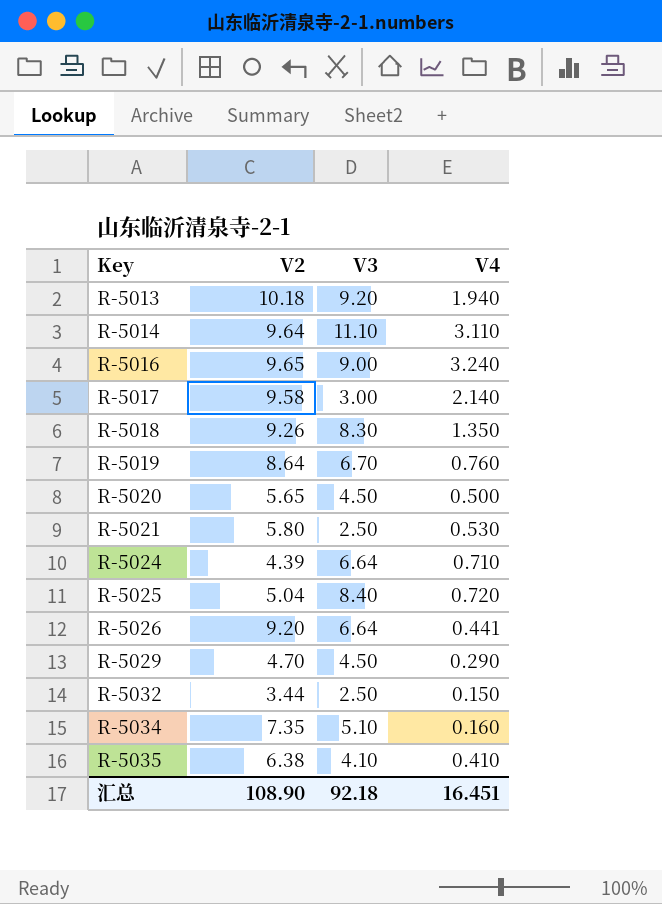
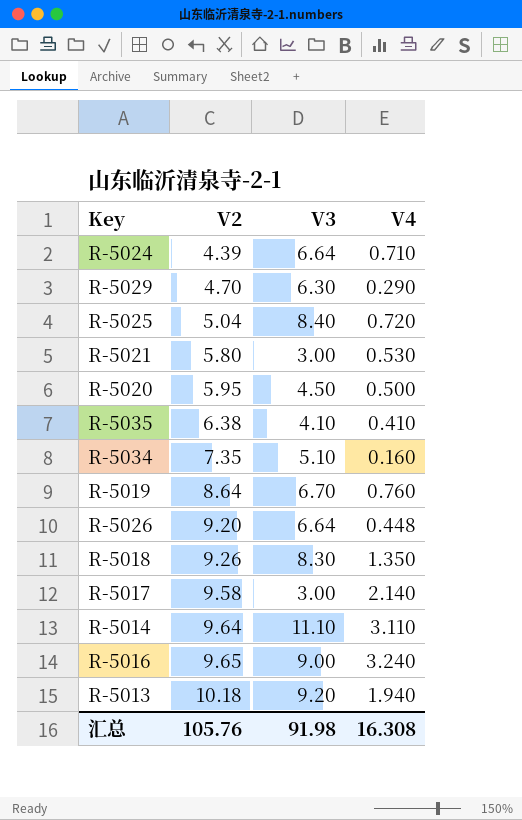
row order: Key ascending -> V2 ascending
row R-5032: 3.44 | 2.50 | 0.150 -> none
R-5029 | V3: 4.50 -> 6.30
R-5021 | V3: 2.50 -> 3.00
R-5020 | V2: 5.65 -> 5.95
R-5026 | V4: 0.441 -> 0.448
汇总 | V2: 108.90 -> 105.76
汇总 | V3: 92.18 -> 91.98
汇总 | V4: 16.451 -> 16.308

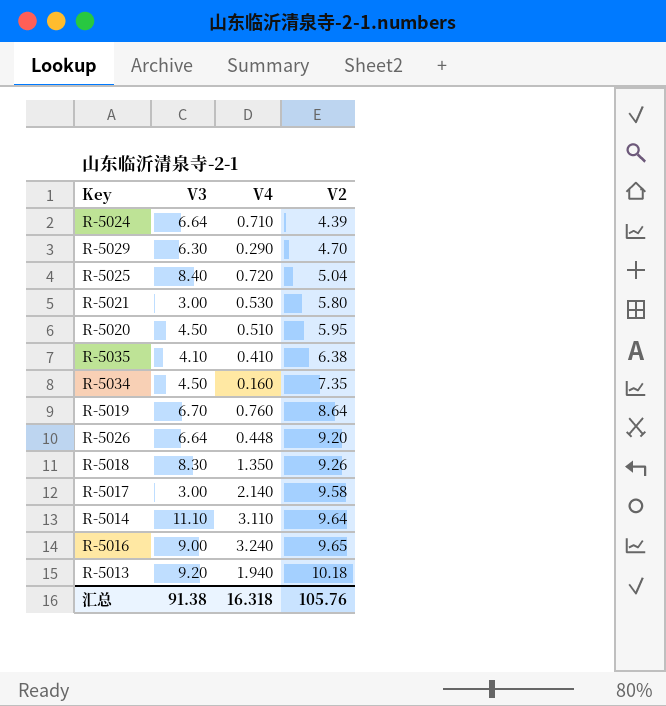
column V2 | position: 2 -> 4
R-5020 | V4: 0.500 -> 0.510
R-5034 | V3: 5.10 -> 4.50
汇总 | V3: 91.98 -> 91.38
汇总 | V4: 16.308 -> 16.318

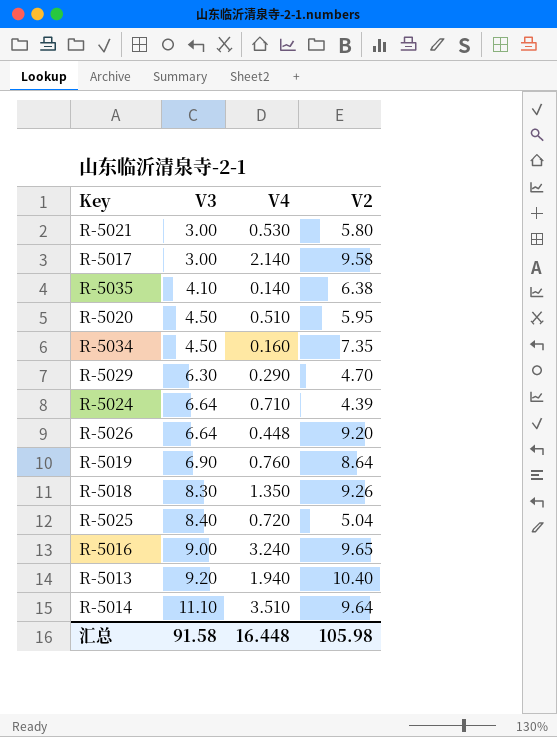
row order: V2 ascending -> V3 ascending
R-5035 | V4: 0.410 -> 0.140
R-5019 | V3: 6.70 -> 6.90
R-5013 | V2: 10.18 -> 10.40
R-5014 | V4: 3.110 -> 3.510
汇总 | V3: 91.38 -> 91.58
汇总 | V4: 16.318 -> 16.448
汇总 | V2: 105.76 -> 105.98

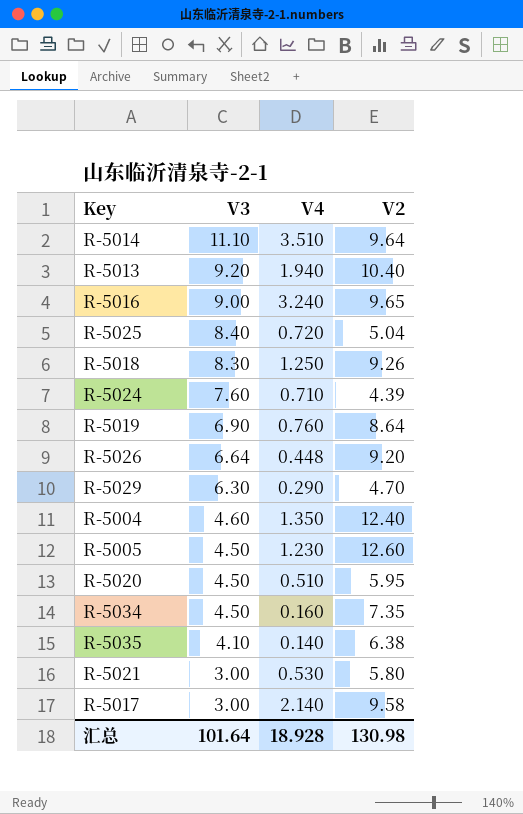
row order: V3 ascending -> V3 descending
R-5018 | V4: 1.350 -> 1.250
R-5024 | V3: 6.64 -> 7.60
row R-5004: none -> 4.60 | 1.350 | 12.40
row R-5005: none -> 4.50 | 1.230 | 12.60
汇总 | V3: 91.58 -> 101.64
汇总 | V4: 16.448 -> 18.928
汇总 | V2: 105.98 -> 130.98

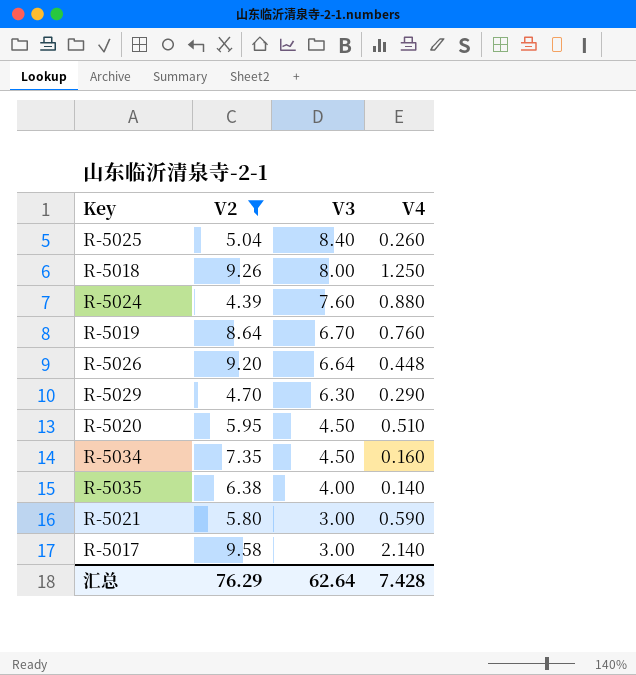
filter: none -> V2 <= 9.58
column V2 | position: 4 -> 2
R-5025 | V4: 0.720 -> 0.260
R-5018 | V3: 8.30 -> 8.00
R-5024 | V4: 0.710 -> 0.880
R-5019 | V3: 6.90 -> 6.70
R-5035 | V3: 4.10 -> 4.00
R-5021 | V4: 0.530 -> 0.590
汇总 | V2: 130.98 -> 76.29
汇总 | V3: 101.64 -> 62.64
汇总 | V4: 18.928 -> 7.428

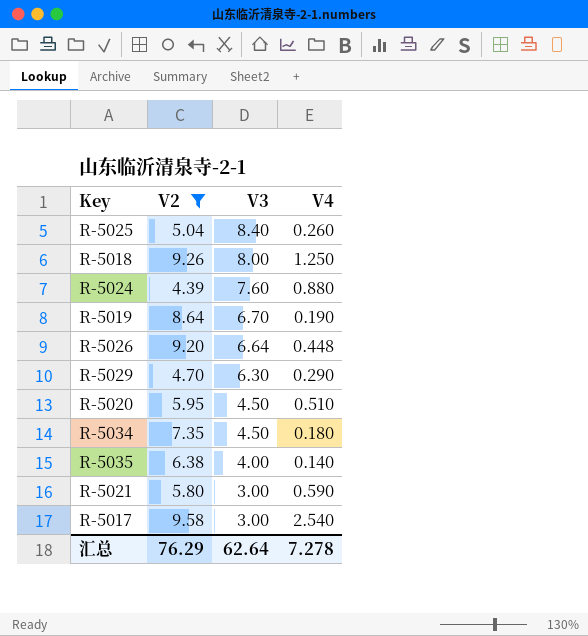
R-5019 | V4: 0.760 -> 0.190
R-5034 | V4: 0.160 -> 0.180
R-5017 | V4: 2.140 -> 2.540
汇总 | V4: 7.428 -> 7.278

